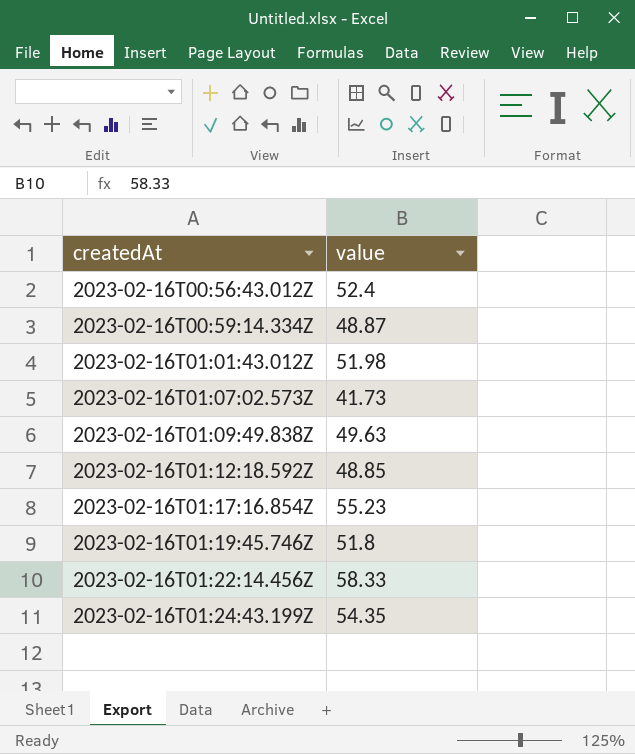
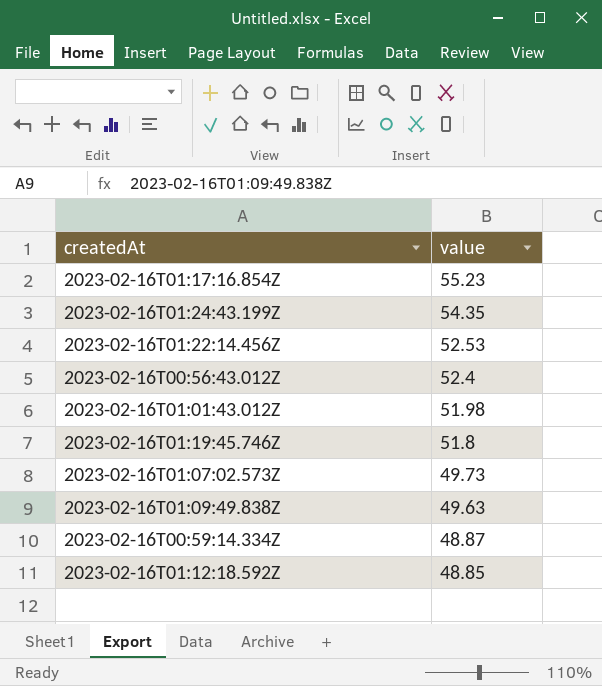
row order: createdAt ascending -> value descending
2023-02-16T01:22:14.456Z | value: 58.33 -> 52.53
2023-02-16T01:07:02.573Z | value: 41.73 -> 49.73

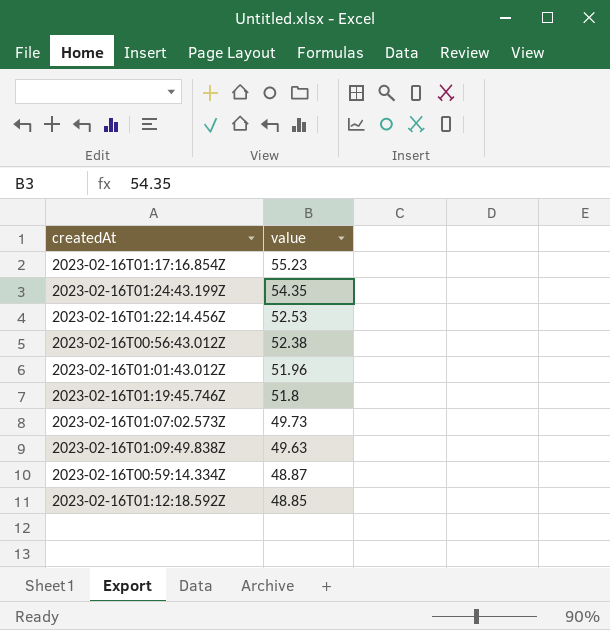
2023-02-16T00:56:43.012Z | value: 52.4 -> 52.38
2023-02-16T01:01:43.012Z | value: 51.98 -> 51.96

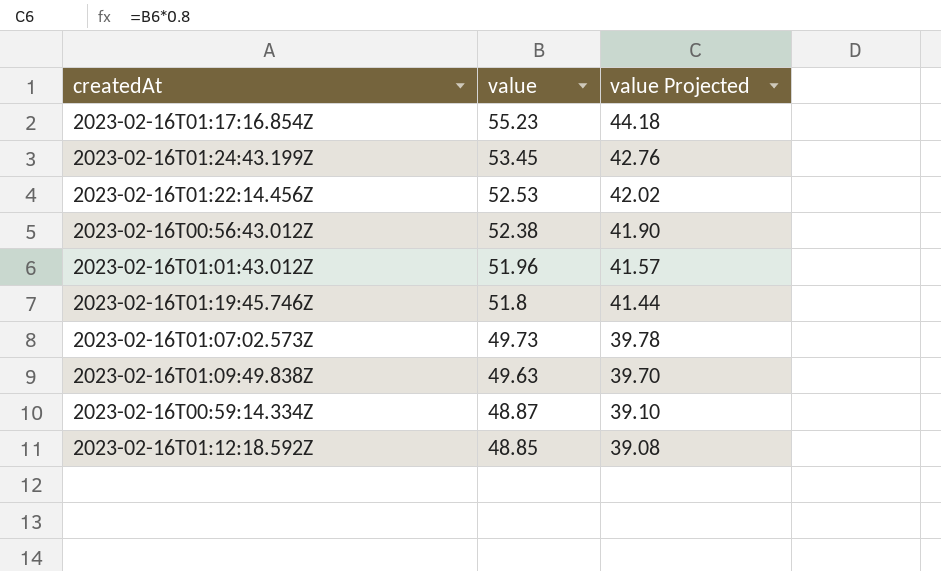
column value Projected | formula: none -> [value] * 0.8
2023-02-16T01:24:43.199Z | value: 54.35 -> 53.45

